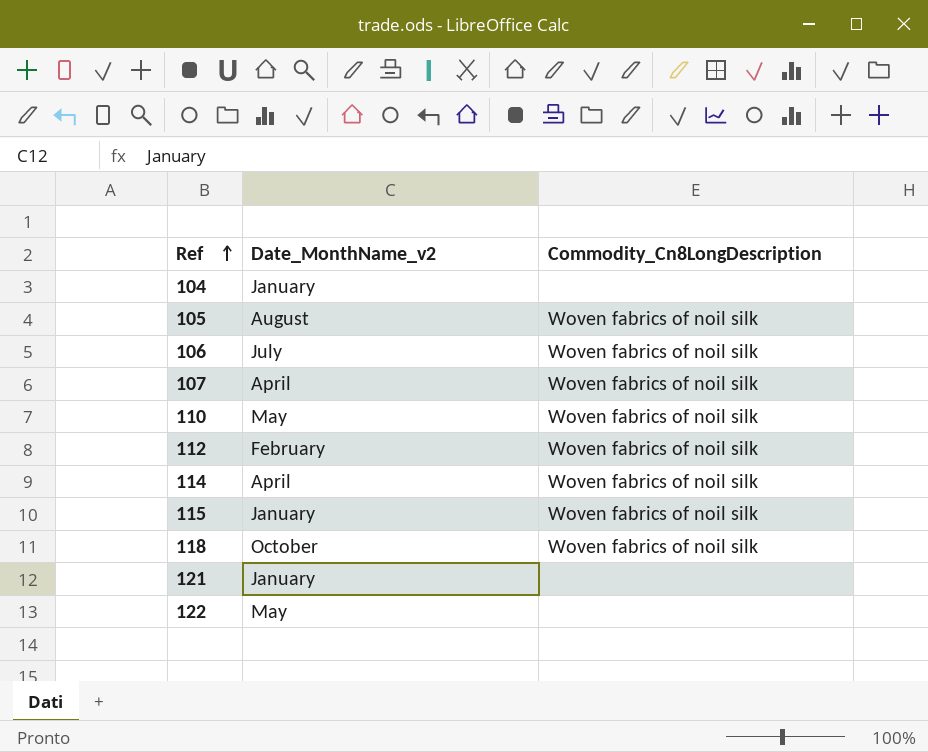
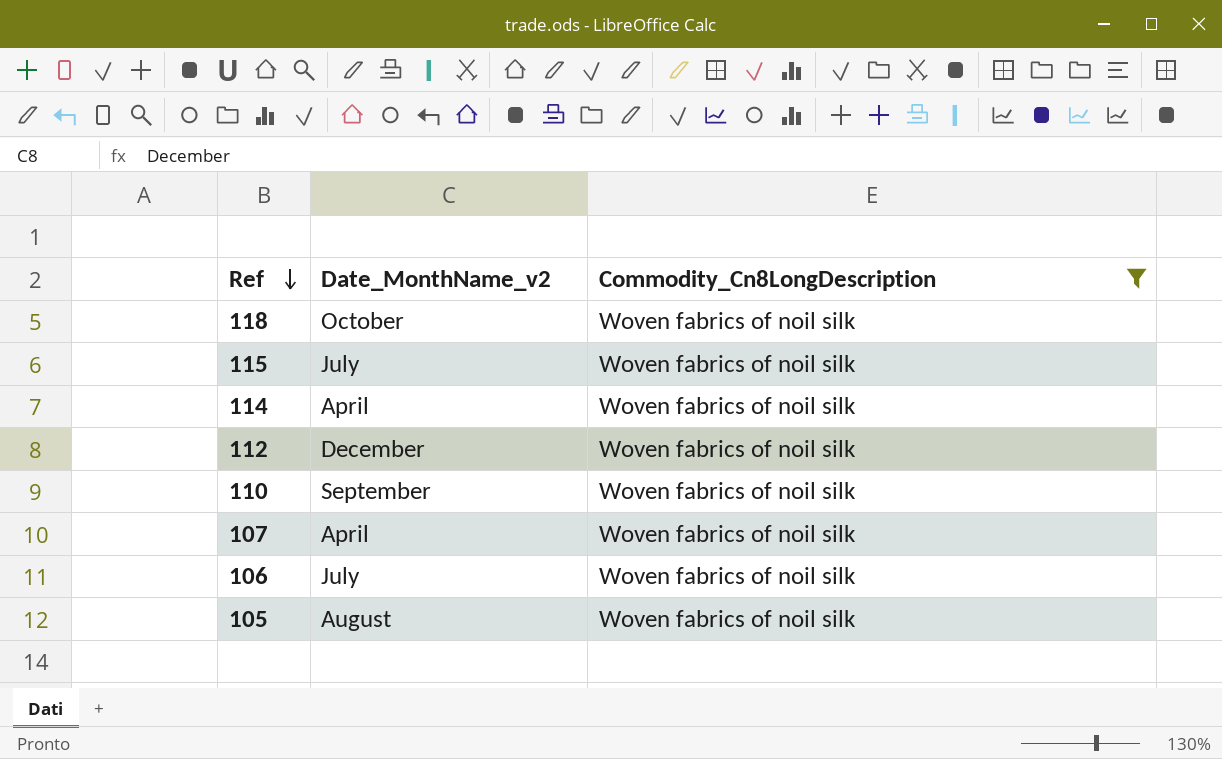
filter: none -> Commodity_Cn8LongDescription = Woven fabrics of noil silk
row order: Ref ascending -> Ref descending
115 | Date_MonthName_v2: January -> July
112 | Date_MonthName_v2: February -> December
110 | Date_MonthName_v2: May -> September

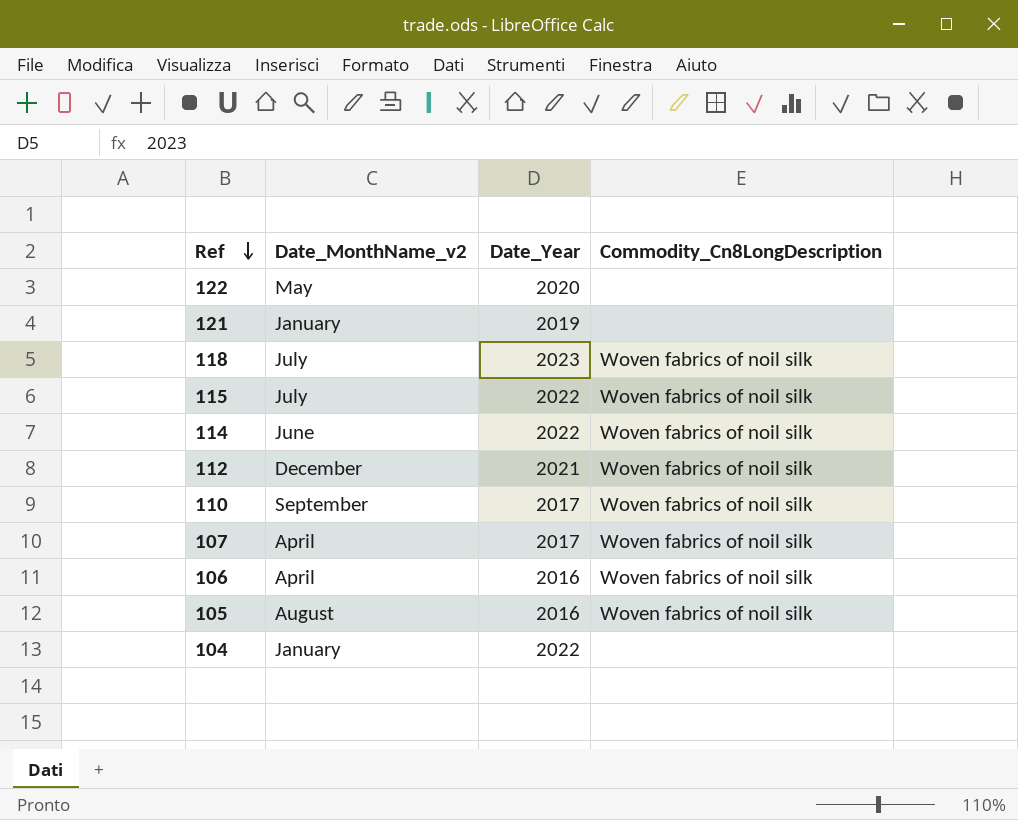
filter: Commodity_Cn8LongDescription = Woven fabrics of noil silk -> none
column Date_Year | position: none -> 3
118 | Date_MonthName_v2: October -> July
114 | Date_MonthName_v2: April -> June
106 | Date_MonthName_v2: July -> April

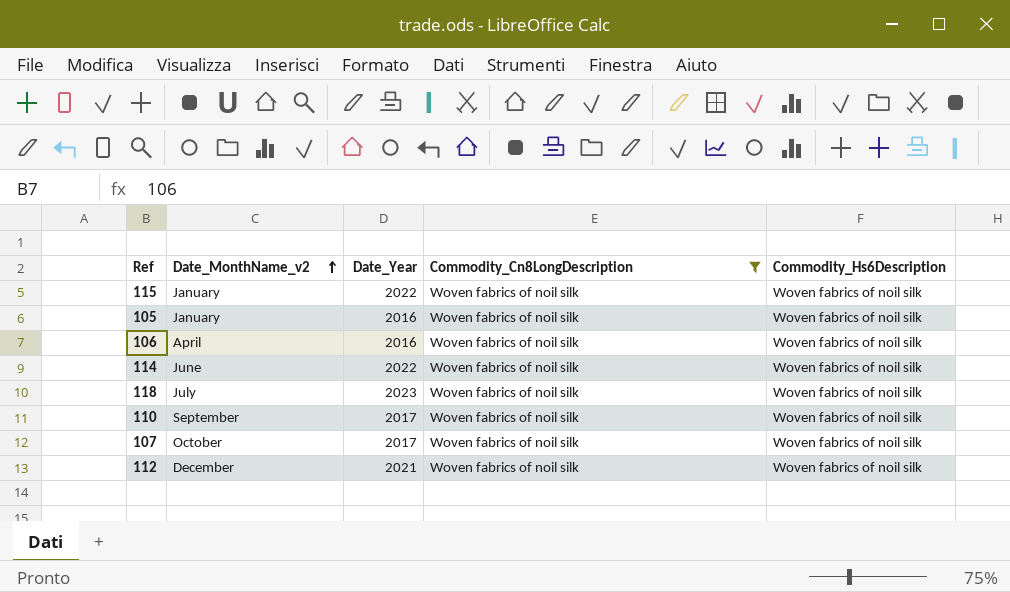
filter: none -> Commodity_Cn8LongDescription = Woven fabrics of noil silk
row order: Ref descending -> Date_MonthName_v2 ascending
column Commodity_Hs6Description | position: none -> 5
115 | Date_MonthName_v2: July -> January
105 | Date_MonthName_v2: August -> January
107 | Date_MonthName_v2: April -> October

